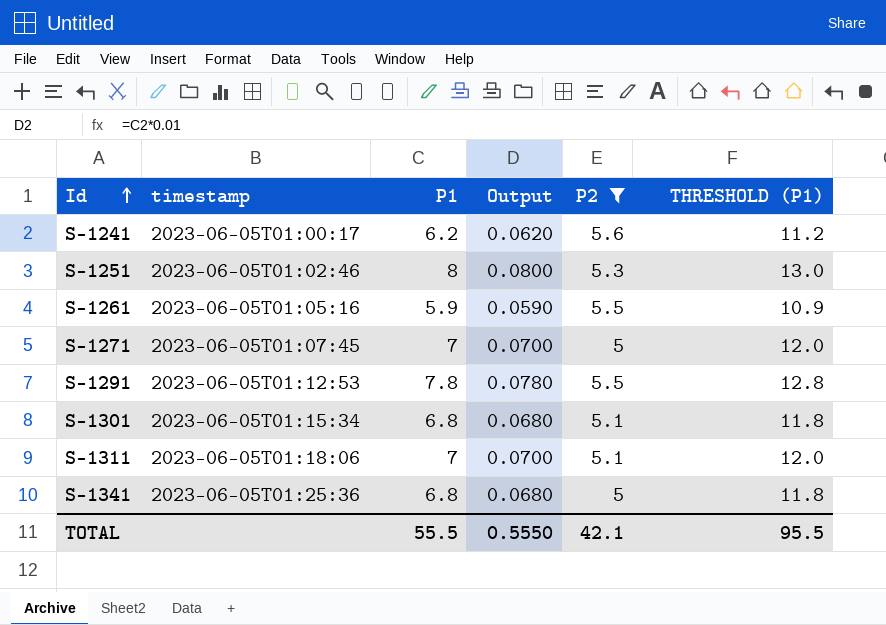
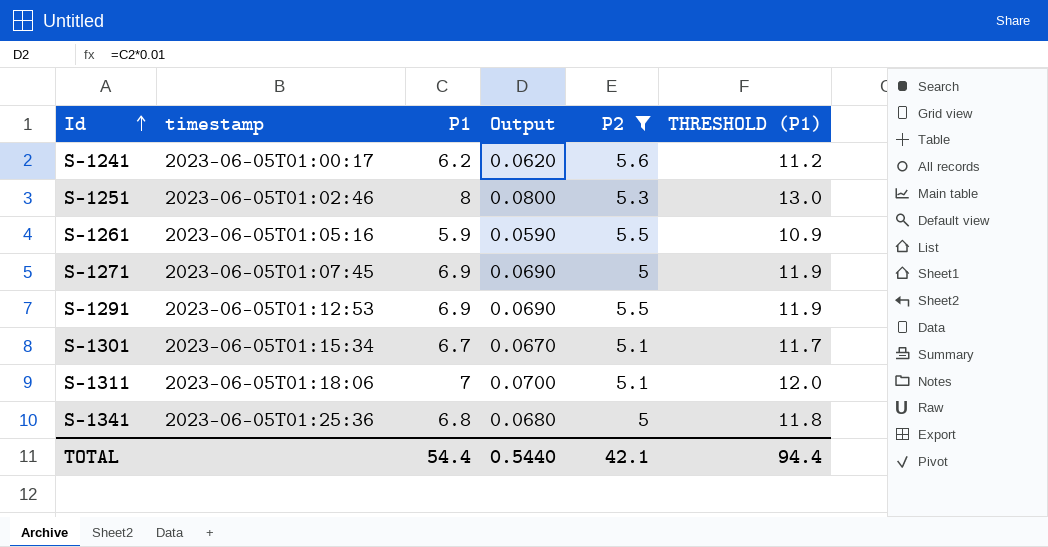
S-1271 | P1: 7 -> 6.9
S-1271 | Output: 0.0700 -> 0.0690
S-1271 | THRESHOLD (P1): 12.0 -> 11.9
S-1291 | P1: 7.8 -> 6.9
S-1291 | Output: 0.0780 -> 0.0690
S-1291 | THRESHOLD (P1): 12.8 -> 11.9
S-1301 | P1: 6.8 -> 6.7
S-1301 | Output: 0.0680 -> 0.0670
S-1301 | THRESHOLD (P1): 11.8 -> 11.7
TOTAL | P1: 55.5 -> 54.4
TOTAL | Output: 0.5550 -> 0.5440
TOTAL | THRESHOLD (P1): 95.5 -> 94.4

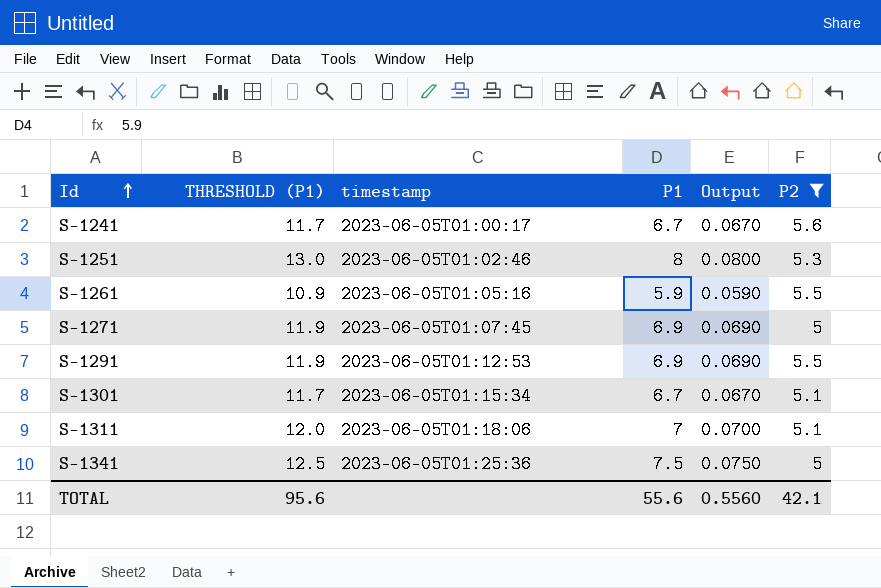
column THRESHOLD (P1) | position: 6 -> 2
S-1241 | THRESHOLD (P1): 11.2 -> 11.7
S-1241 | P1: 6.2 -> 6.7
S-1241 | Output: 0.0620 -> 0.0670
S-1341 | THRESHOLD (P1): 11.8 -> 12.5
S-1341 | P1: 6.8 -> 7.5
S-1341 | Output: 0.0680 -> 0.0750
TOTAL | THRESHOLD (P1): 94.4 -> 95.6
TOTAL | P1: 54.4 -> 55.6
TOTAL | Output: 0.5440 -> 0.5560

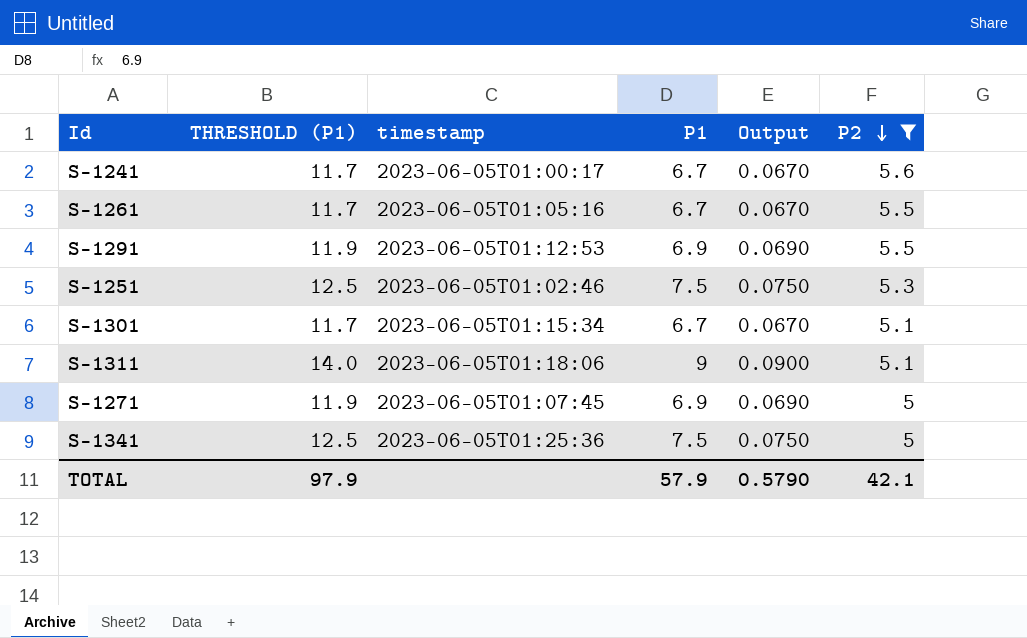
row order: Id ascending -> P2 descending
S-1261 | THRESHOLD (P1): 10.9 -> 11.7
S-1261 | P1: 5.9 -> 6.7
S-1261 | Output: 0.0590 -> 0.0670
S-1251 | THRESHOLD (P1): 13.0 -> 12.5
S-1251 | P1: 8 -> 7.5
S-1251 | Output: 0.0800 -> 0.0750
S-1311 | THRESHOLD (P1): 12.0 -> 14.0
S-1311 | P1: 7 -> 9
S-1311 | Output: 0.0700 -> 0.0900
TOTAL | THRESHOLD (P1): 95.6 -> 97.9
TOTAL | P1: 55.6 -> 57.9
TOTAL | Output: 0.5560 -> 0.5790

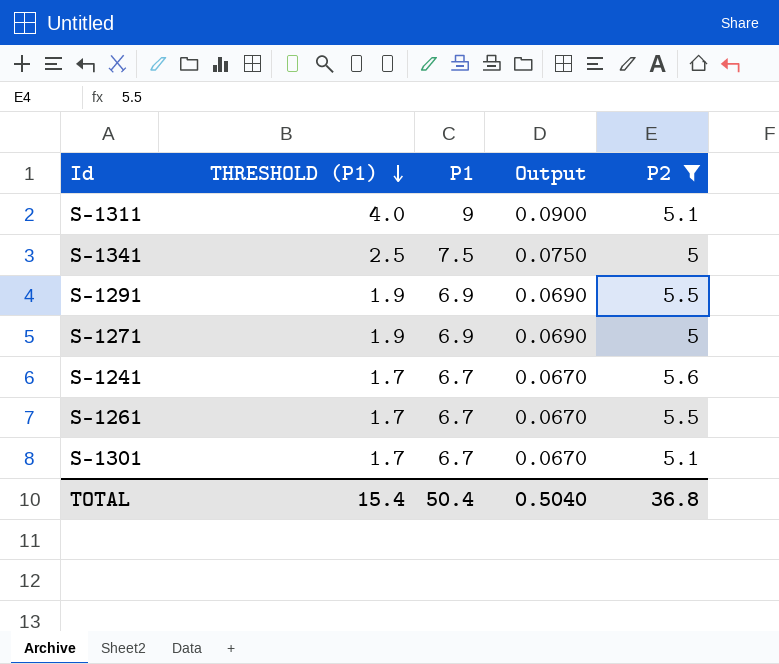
row order: P2 descending -> THRESHOLD (P1) descending
column timestamp | position: 3 -> none
column THRESHOLD (P1) | formula: [P1] + 5 -> [P1] - 5
row S-1251: 12.5 | 2023-06-05T01:02:46 | 7.5 | 0.0750 | 5.3 -> none
TOTAL | THRESHOLD (P1): 97.9 -> 15.4
TOTAL | P1: 57.9 -> 50.4
TOTAL | Output: 0.5790 -> 0.5040
TOTAL | P2: 42.1 -> 36.8

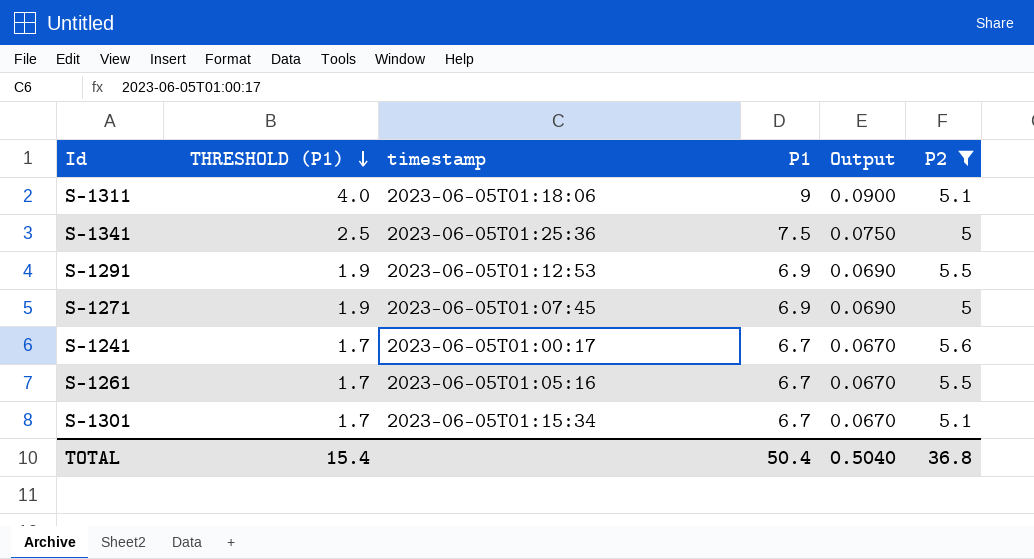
column timestamp | position: none -> 3

